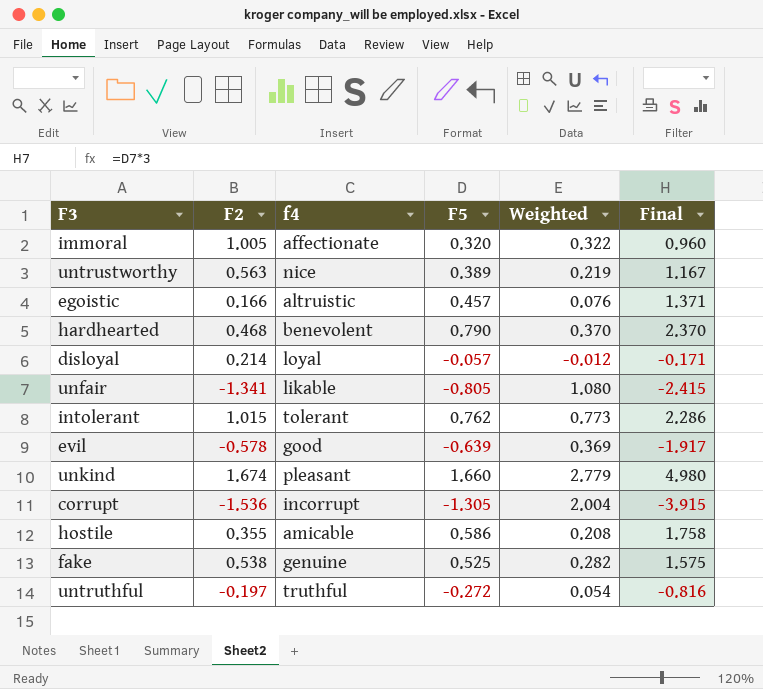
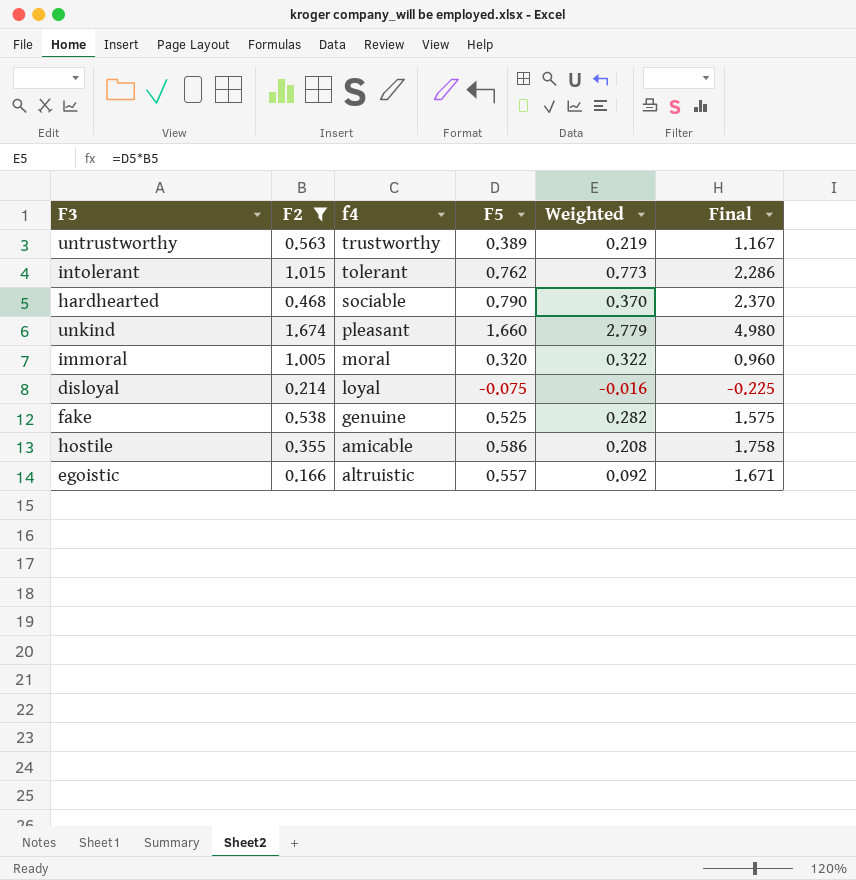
filter: none -> F2 >= 0.166
row order: none -> f4 descending
untrustworthy | f4: nice -> trustworthy
hardhearted | f4: benevolent -> sociable
immoral | f4: affectionate -> moral
disloyal | F5: -0.057 -> -0.075
disloyal | Weighted: -0.012 -> -0.016
disloyal | Final: -0.171 -> -0.225
egoistic | F5: 0.457 -> 0.557
egoistic | Weighted: 0.076 -> 0.092
egoistic | Final: 1.371 -> 1.671

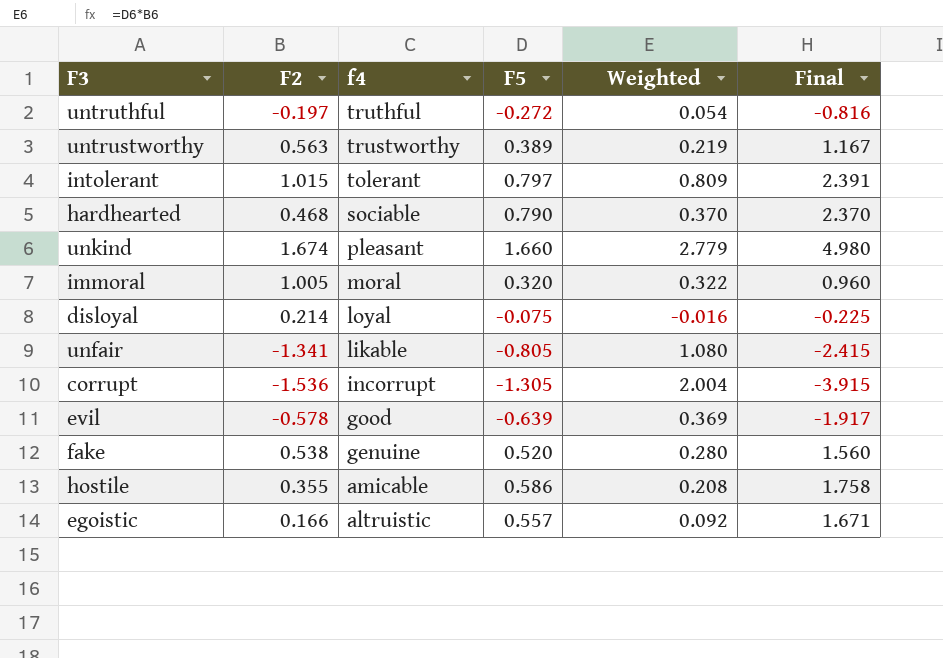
filter: F2 >= 0.166 -> none
intolerant | F5: 0.762 -> 0.797
intolerant | Weighted: 0.773 -> 0.809
intolerant | Final: 2.286 -> 2.391
fake | F5: 0.525 -> 0.520
fake | Weighted: 0.282 -> 0.280
fake | Final: 1.575 -> 1.560

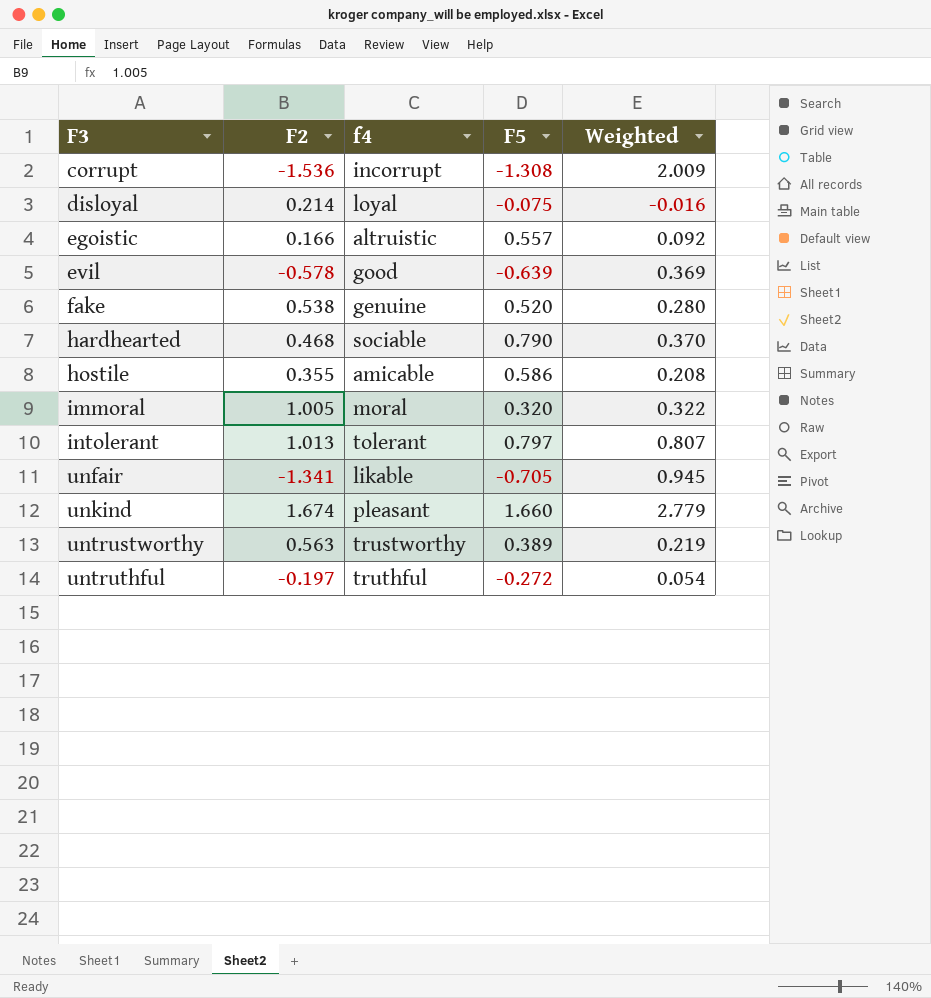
row order: f4 descending -> F3 ascending
column Final | formula: [F5] * 3 -> none
corrupt | F5: -1.305 -> -1.308
corrupt | Weighted: 2.004 -> 2.009
intolerant | F2: 1.015 -> 1.013
intolerant | Weighted: 0.809 -> 0.807
unfair | F5: -0.805 -> -0.705
unfair | Weighted: 1.080 -> 0.945

